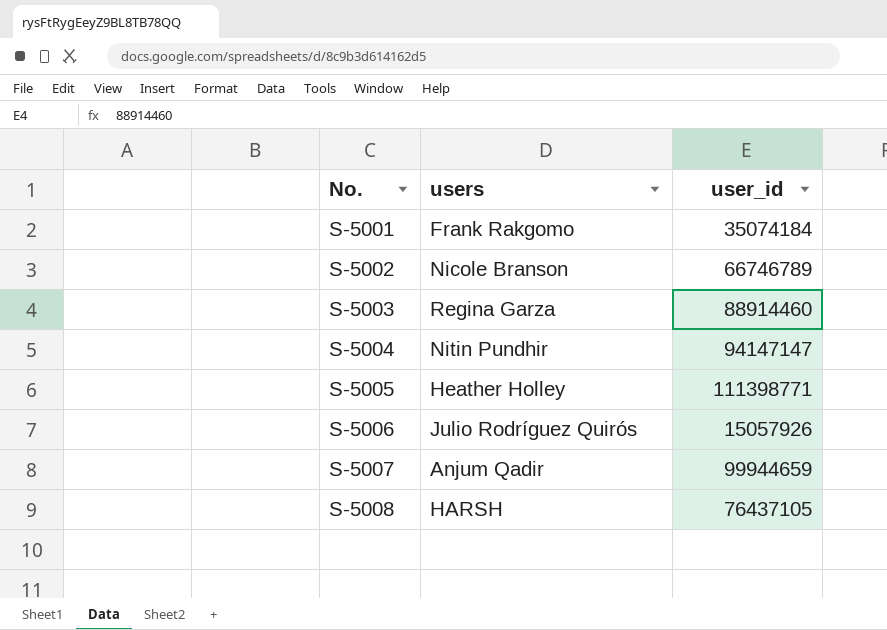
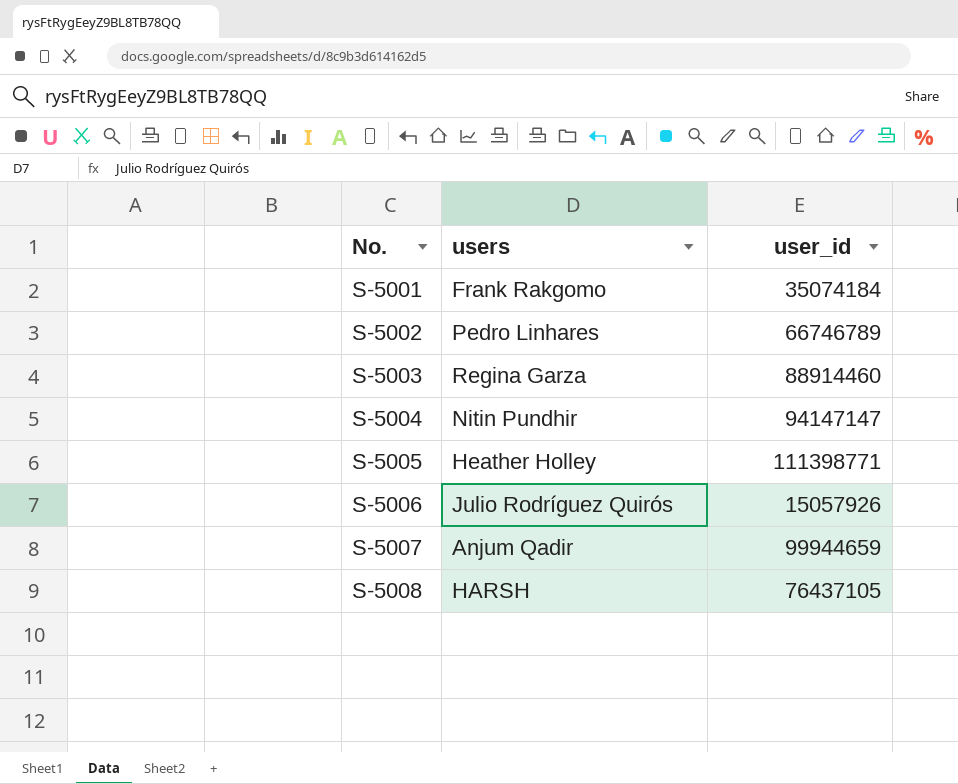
S-5002 | users: Nicole Branson -> Pedro Linhares

